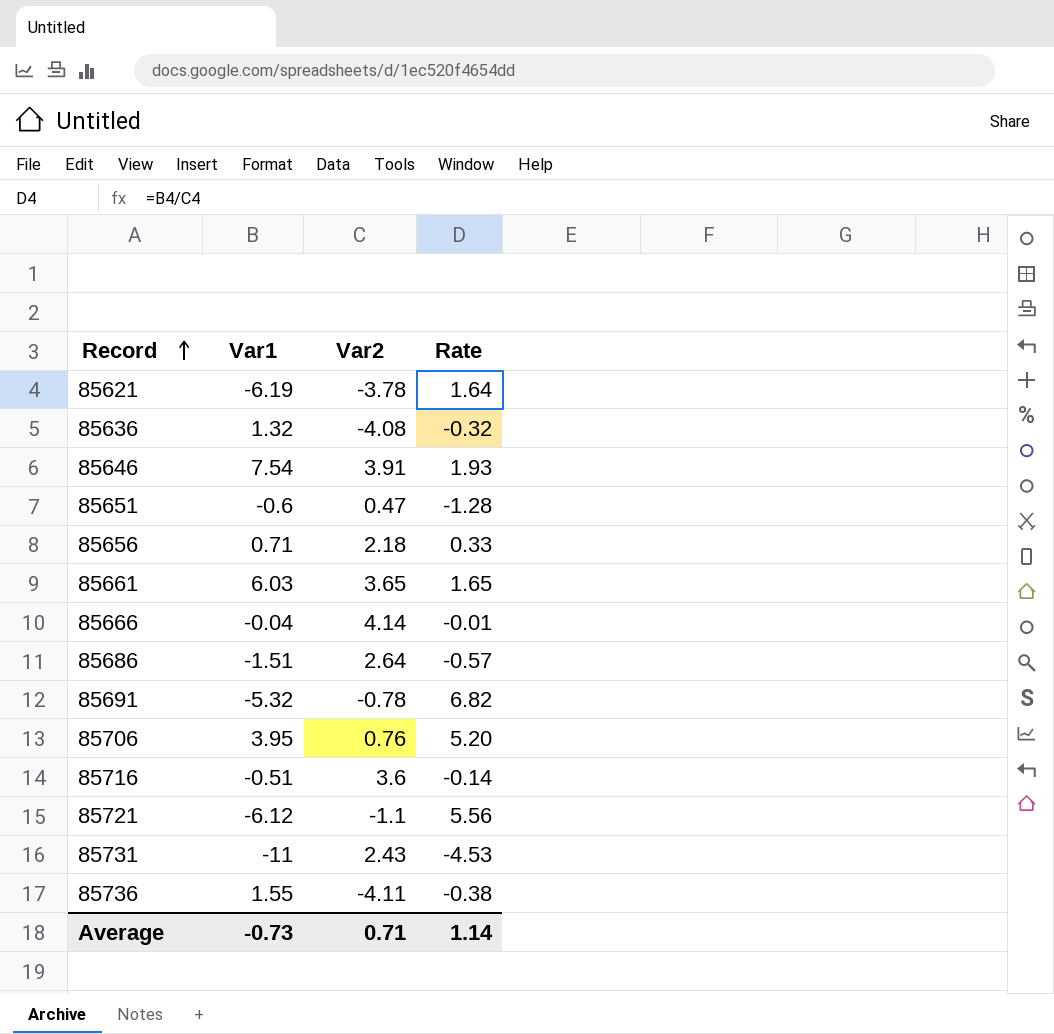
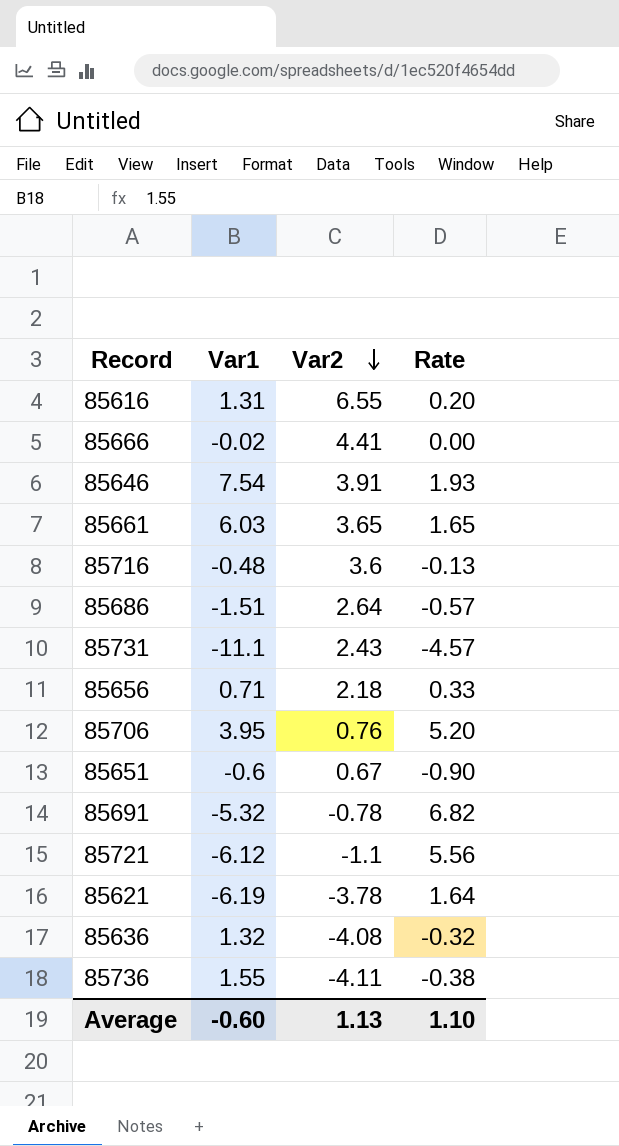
row order: Record ascending -> Var2 descending
row 85616: none -> 1.31 | 6.55 | 0.20
85666 | Var1: -0.04 -> -0.02
85666 | Var2: 4.14 -> 4.41
85666 | Rate: -0.01 -> 0.00
85716 | Var1: -0.51 -> -0.48
85716 | Rate: -0.14 -> -0.13
85731 | Var1: -11 -> -11.1
85731 | Rate: -4.53 -> -4.57
85651 | Var2: 0.47 -> 0.67
85651 | Rate: -1.28 -> -0.90
Average | Var1: -0.73 -> -0.60
Average | Var2: 0.71 -> 1.13
Average | Rate: 1.14 -> 1.10

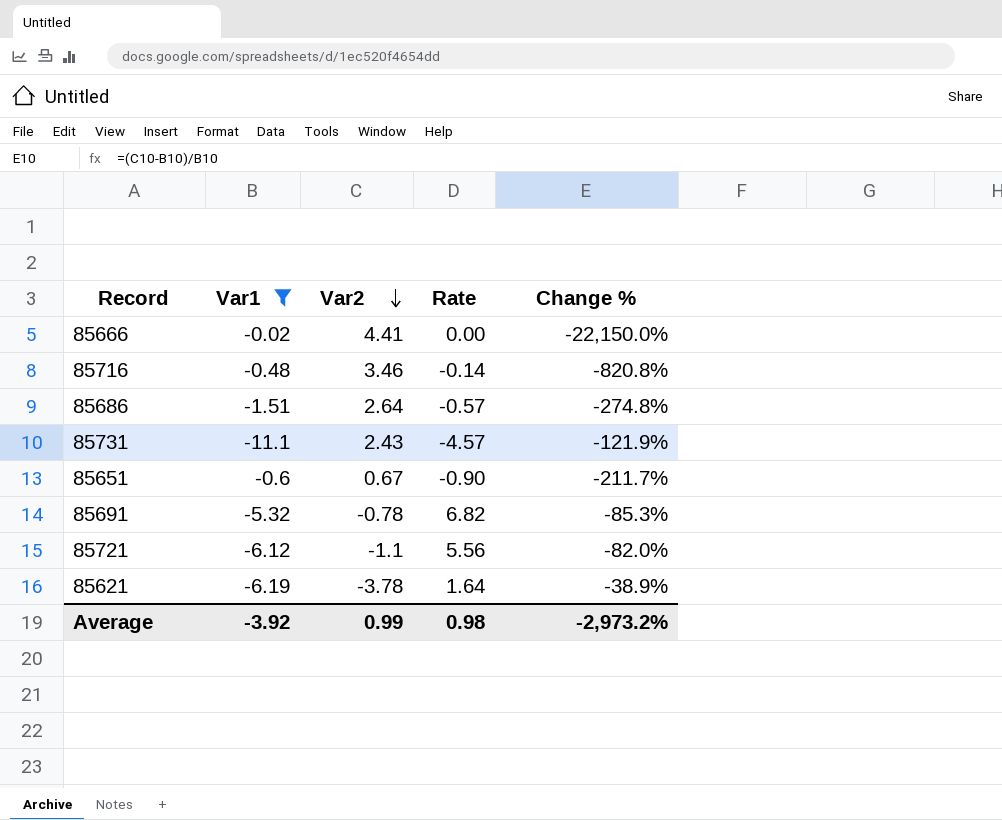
filter: none -> Var1 <= -0.02
column Change % | formula: none -> ([Var2] - [Var1]) / [Var1]
85716 | Var2: 3.6 -> 3.46
85716 | Rate: -0.13 -> -0.14
Average | Var1: -0.60 -> -3.92
Average | Var2: 1.13 -> 0.99
Average | Rate: 1.10 -> 0.98

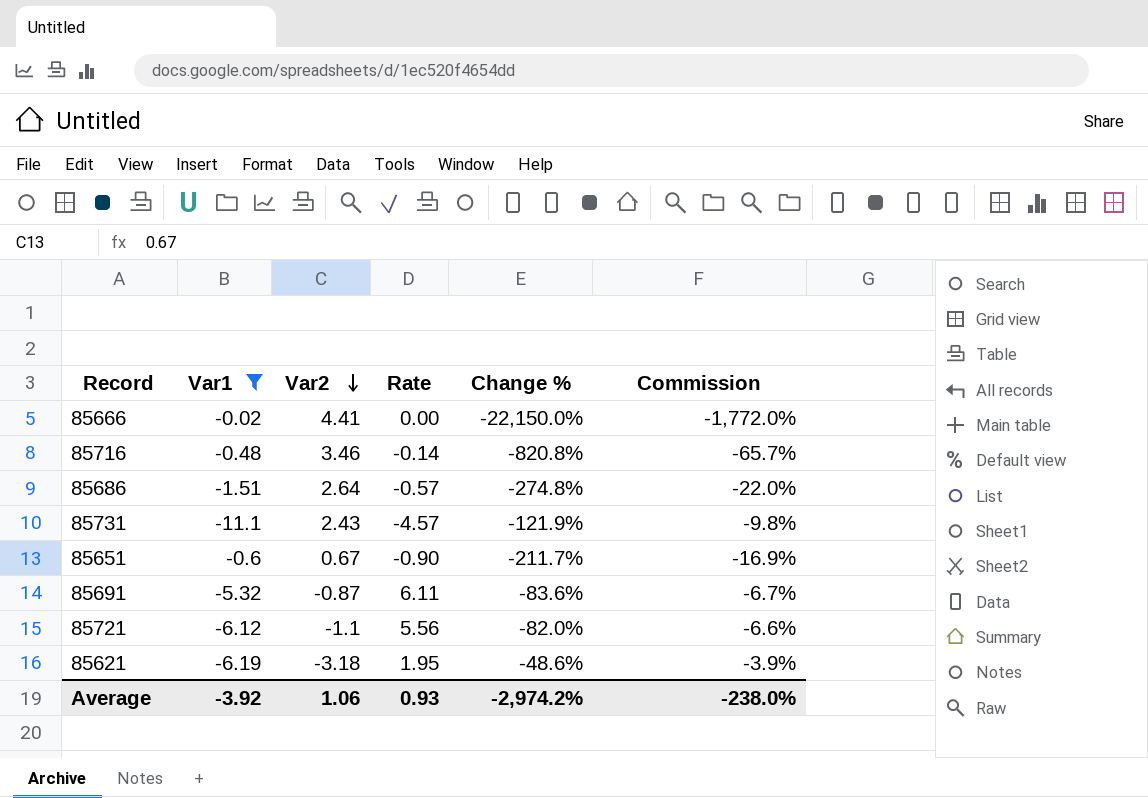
column Commission | formula: none -> [Change %] * 0.08
85691 | Var2: -0.78 -> -0.87
85691 | Rate: 6.82 -> 6.11
85691 | Change %: -85.3% -> -83.6%
85621 | Var2: -3.78 -> -3.18
85621 | Rate: 1.64 -> 1.95
85621 | Change %: -38.9% -> -48.6%
Average | Var2: 0.99 -> 1.06
Average | Rate: 0.98 -> 0.93
Average | Change %: -2,973.2% -> -2,974.2%

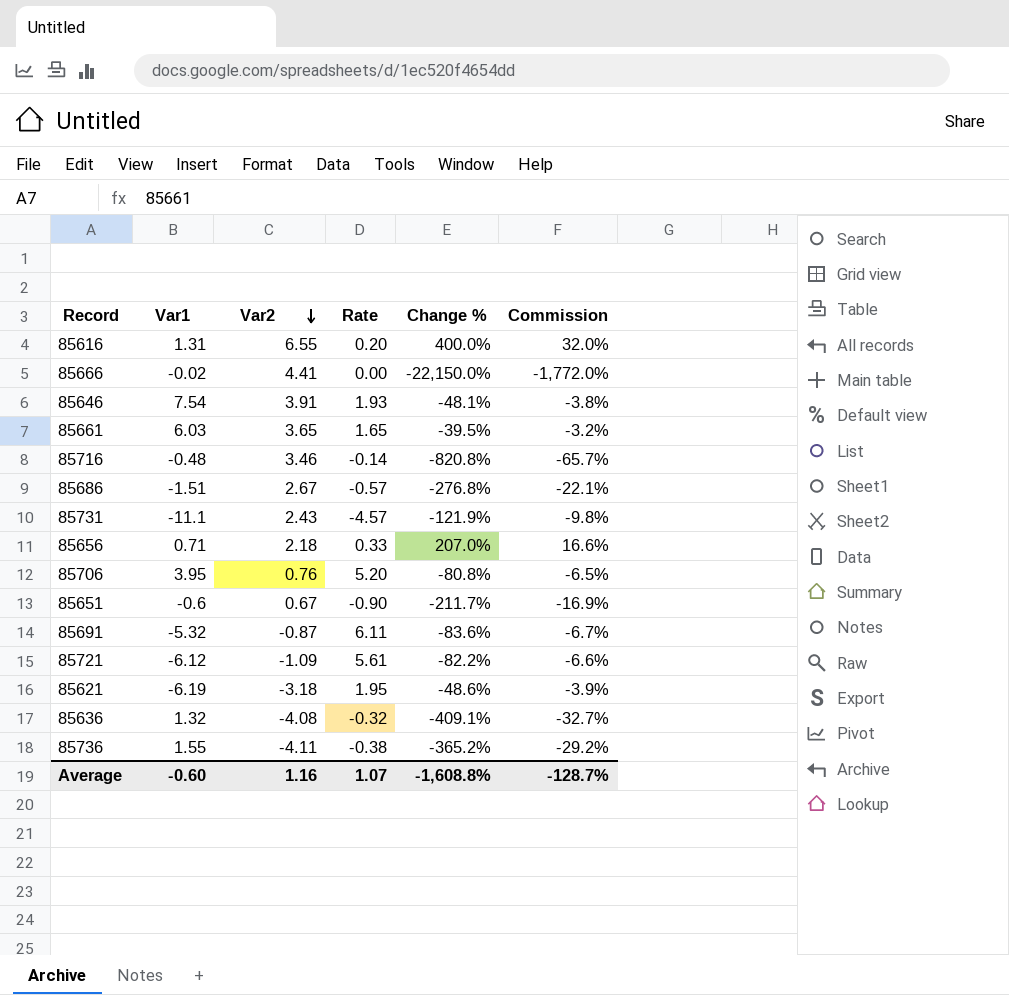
filter: Var1 <= -0.02 -> none
85686 | Var2: 2.64 -> 2.67
85686 | Change %: -274.8% -> -276.8%
85686 | Commission: -22.0% -> -22.1%
85721 | Var2: -1.1 -> -1.09
85721 | Rate: 5.56 -> 5.61
85721 | Change %: -82.0% -> -82.2%
Average | Var1: -3.92 -> -0.60
Average | Var2: 1.06 -> 1.16
Average | Rate: 0.93 -> 1.07
Average | Change %: -2,974.2% -> -1,608.8%
Average | Commission: -238.0% -> -128.7%

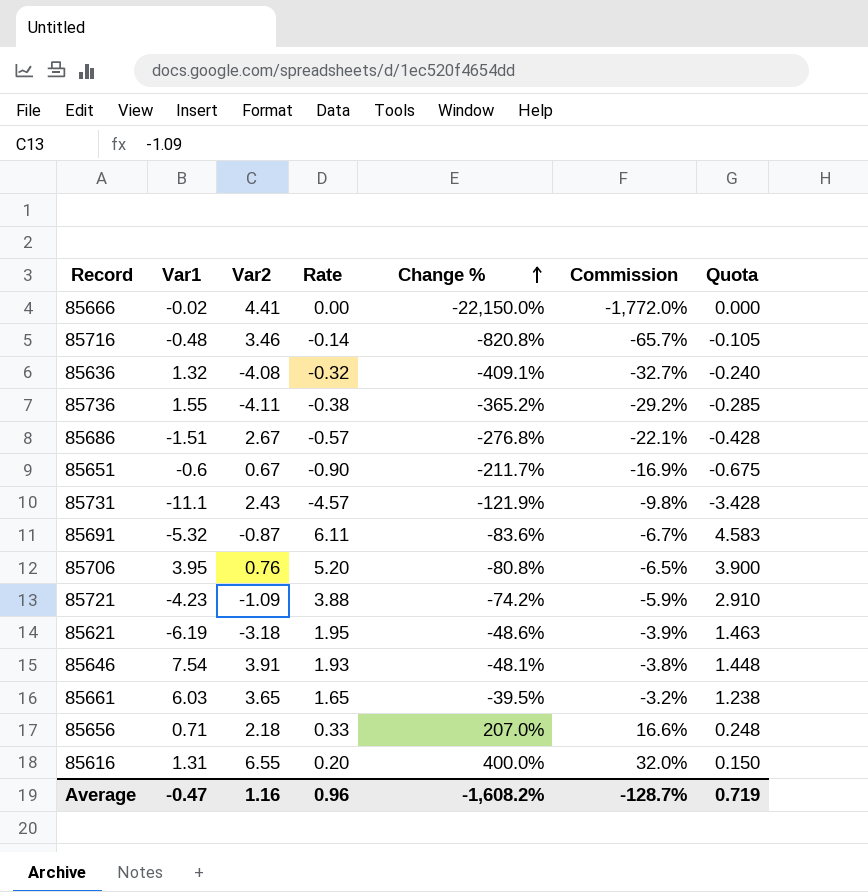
row order: Var2 descending -> Change % ascending
column Quota | formula: none -> [Rate] * 0.75
85721 | Var1: -6.12 -> -4.23
85721 | Rate: 5.61 -> 3.88
85721 | Change %: -82.2% -> -74.2%
85721 | Commission: -6.6% -> -5.9%
Average | Var1: -0.60 -> -0.47
Average | Rate: 1.07 -> 0.96
Average | Change %: -1,608.8% -> -1,608.2%

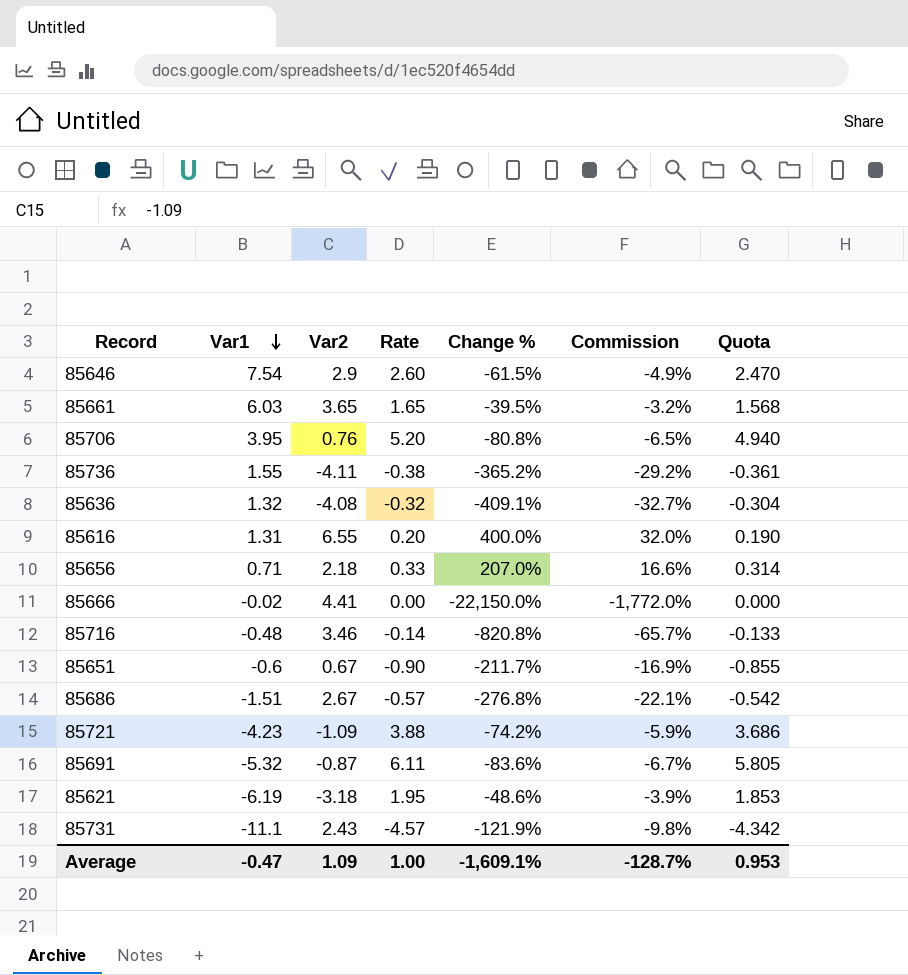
row order: Change % ascending -> Var1 descending
column Quota | formula: [Rate] * 0.75 -> [Rate] * 0.95
85646 | Var2: 3.91 -> 2.9
85646 | Rate: 1.93 -> 2.60
85646 | Change %: -48.1% -> -61.5%
85646 | Commission: -3.8% -> -4.9%
Average | Var2: 1.16 -> 1.09
Average | Rate: 0.96 -> 1.00
Average | Change %: -1,608.2% -> -1,609.1%
Average | Quota: 0.719 -> 0.953

